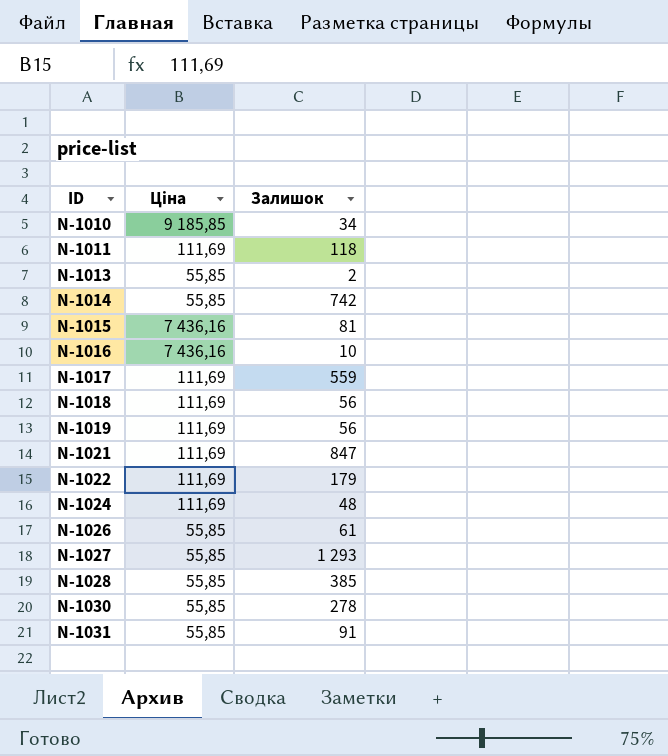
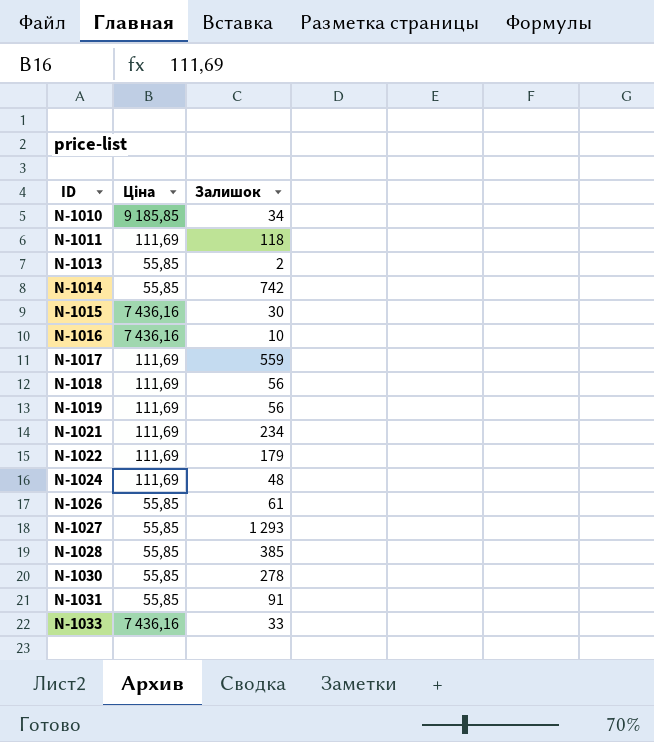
N-1015 | Залишок: 81 -> 30
N-1021 | Залишок: 847 -> 234
row N-1033: none -> 7 436,16 | 33

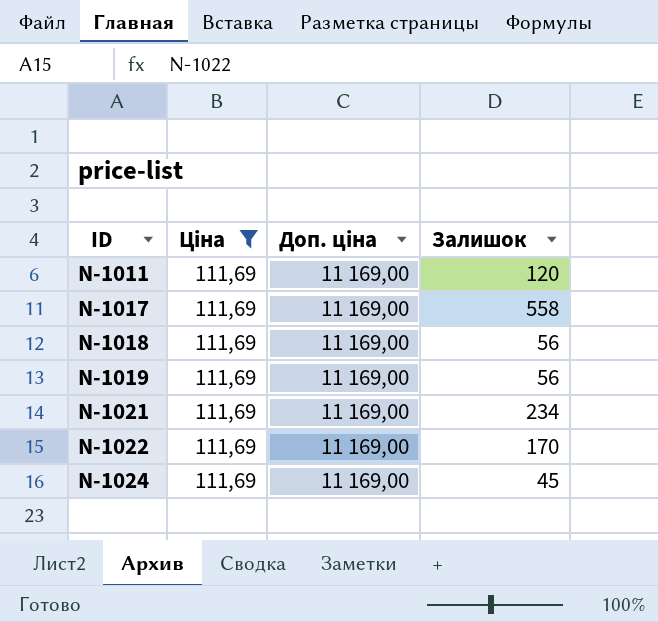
filter: none -> Ціна = 111,69
column Доп. ціна | position: none -> 3
N-1011 | Залишок: 118 -> 120
N-1017 | Залишок: 559 -> 558
N-1022 | Залишок: 179 -> 170
N-1024 | Залишок: 48 -> 45

